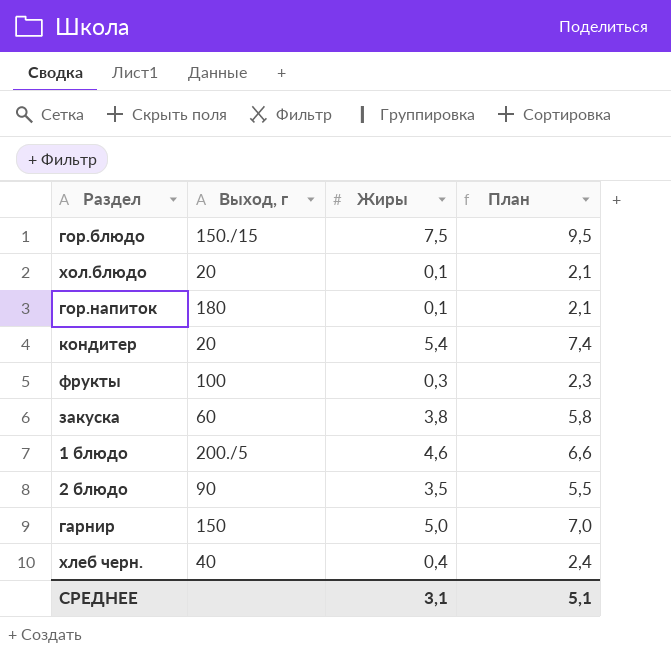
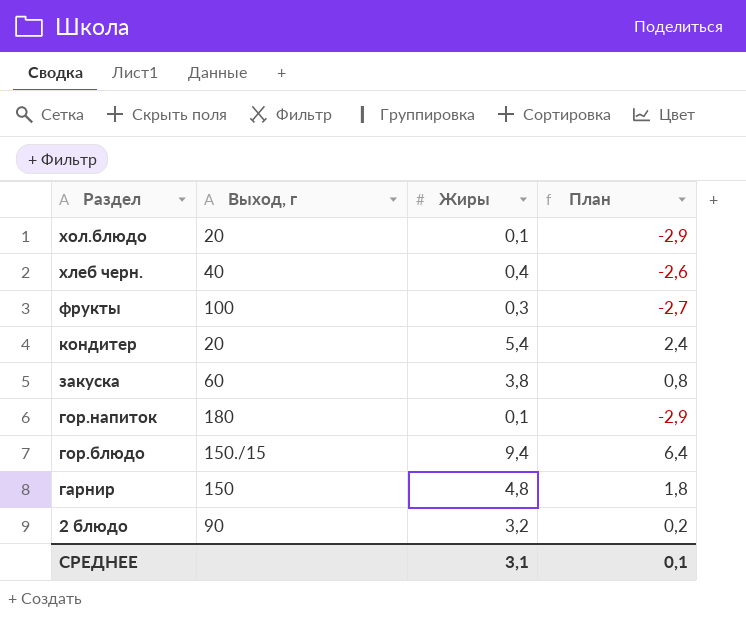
row order: none -> Раздел descending
column План | formula: [Жиры] + 2 -> [Жиры] - 3
row 1 блюдо: 200./5 | 4,6 | 6,6 -> none
гор.блюдо | Жиры: 7,5 -> 9,4
гарнир | Жиры: 5,0 -> 4,8
2 блюдо | Жиры: 3,5 -> 3,2
СРЕДНЕЕ | План: 5,1 -> 0,1

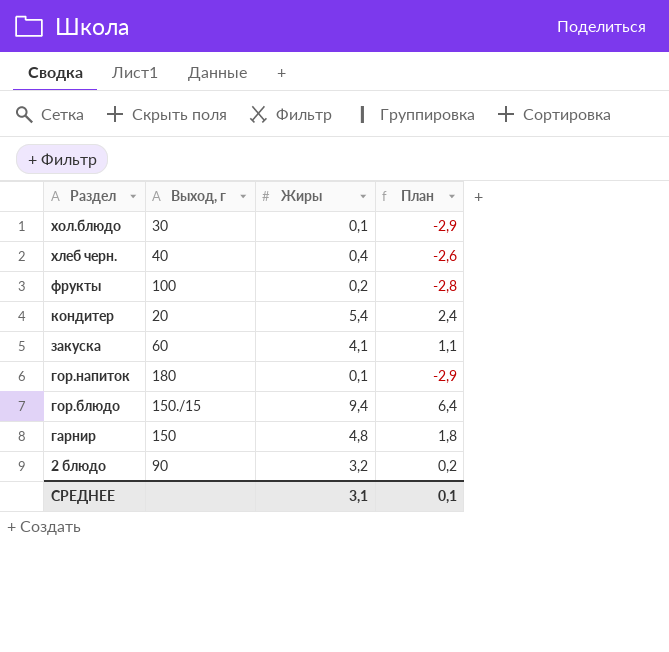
хол.блюдо | Выход, г: 20 -> 30
фрукты | Жиры: 0,3 -> 0,2
фрукты | План: -2,7 -> -2,8
закуска | Жиры: 3,8 -> 4,1
закуска | План: 0,8 -> 1,1

